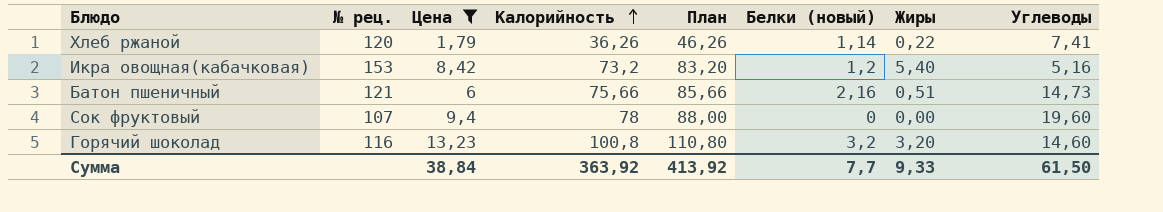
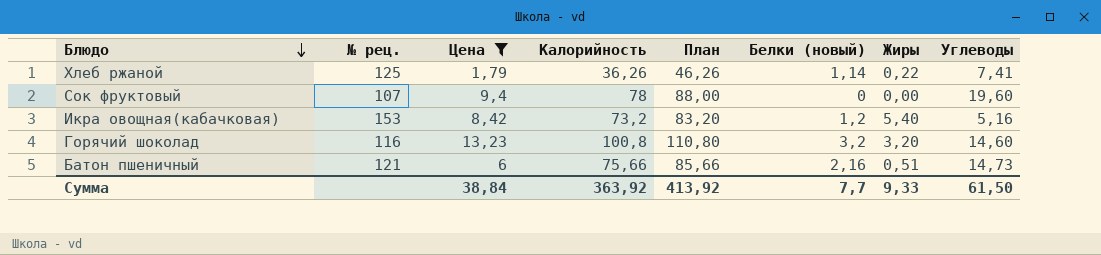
row order: Калорийность ascending -> Блюдо descending
Хлеб ржаной | № рец.: 120 -> 125

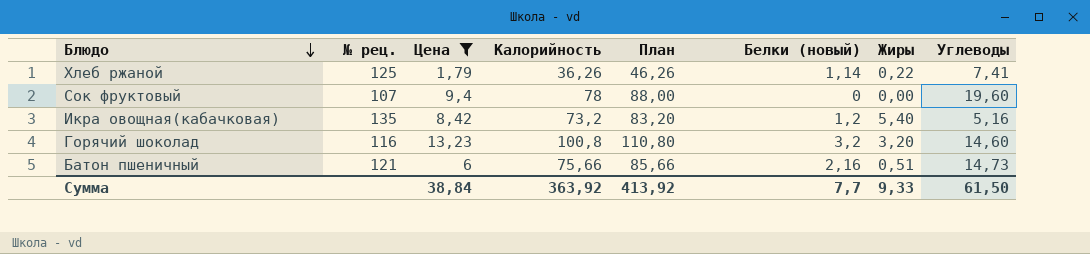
Икра овощная(кабачковая) | № рец.: 153 -> 135

